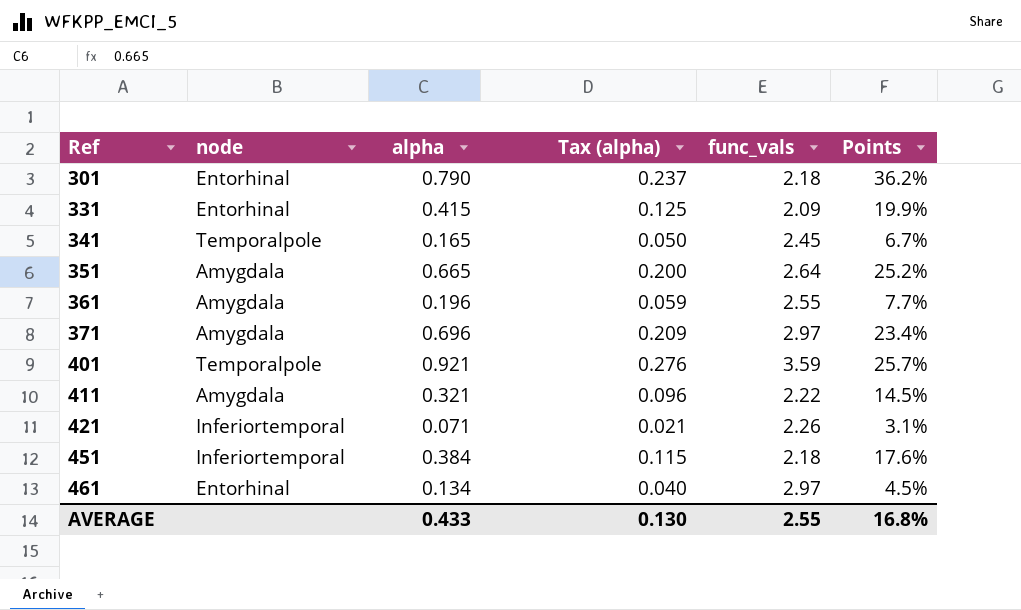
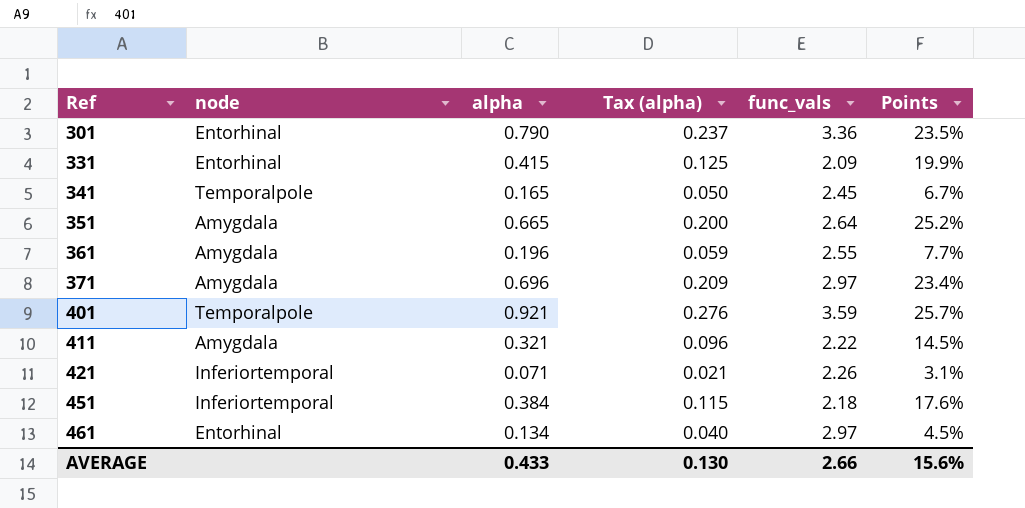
301 | func_vals: 2.18 -> 3.36
301 | Points: 36.2% -> 23.5%
AVERAGE | func_vals: 2.55 -> 2.66
AVERAGE | Points: 16.8% -> 15.6%

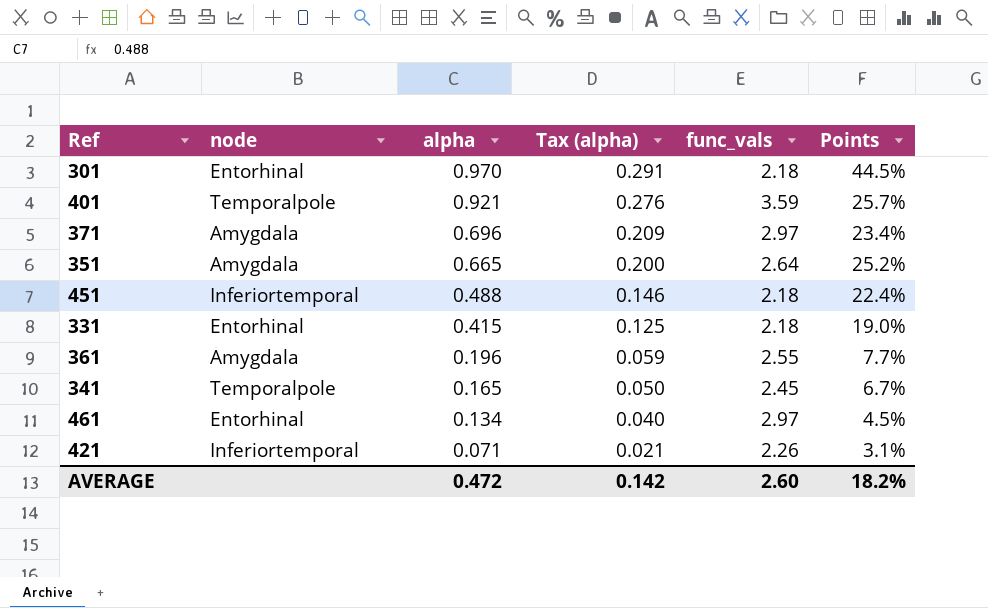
row order: Ref ascending -> alpha descending
row 411: Amygdala | 0.321 | 0.096 | 2.22 | 14.5% -> none
301 | alpha: 0.790 -> 0.970
301 | Tax (alpha): 0.237 -> 0.291
301 | func_vals: 3.36 -> 2.18
301 | Points: 23.5% -> 44.5%
451 | alpha: 0.384 -> 0.488
451 | Tax (alpha): 0.115 -> 0.146
451 | Points: 17.6% -> 22.4%
331 | func_vals: 2.09 -> 2.18
331 | Points: 19.9% -> 19.0%
AVERAGE | alpha: 0.433 -> 0.472
AVERAGE | Tax (alpha): 0.130 -> 0.142
AVERAGE | func_vals: 2.66 -> 2.60
AVERAGE | Points: 15.6% -> 18.2%

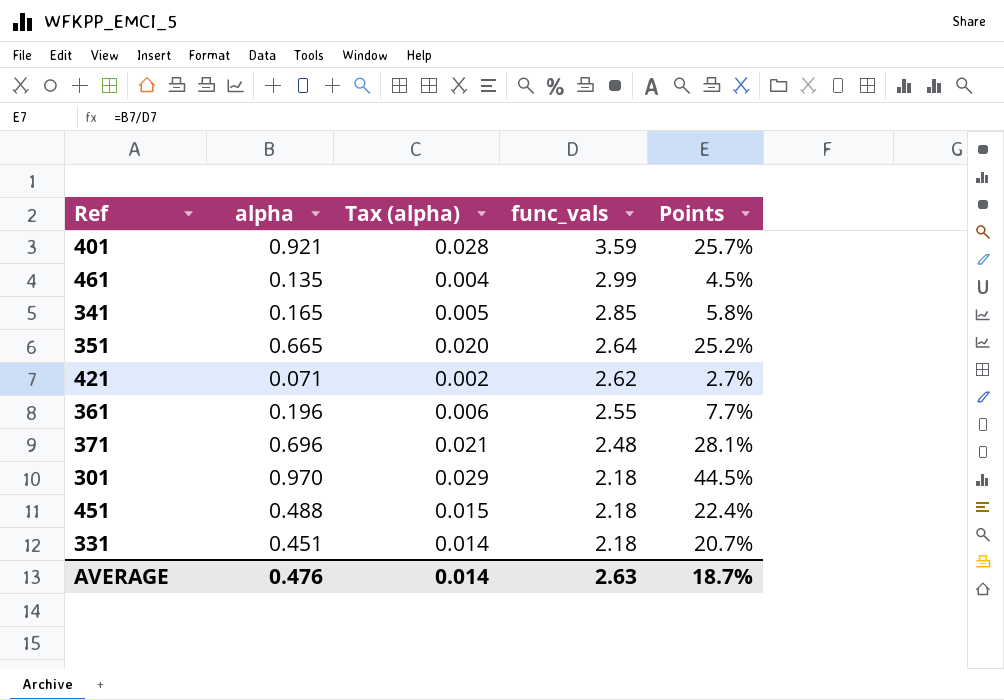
row order: alpha descending -> func_vals descending
column node | position: 2 -> none
column Tax (alpha) | formula: [alpha] * 0.3 -> [alpha] * 0.03
461 | alpha: 0.134 -> 0.135
461 | func_vals: 2.97 -> 2.99
341 | func_vals: 2.45 -> 2.85
341 | Points: 6.7% -> 5.8%
421 | func_vals: 2.26 -> 2.62
421 | Points: 3.1% -> 2.7%
371 | func_vals: 2.97 -> 2.48
371 | Points: 23.4% -> 28.1%
331 | alpha: 0.415 -> 0.451
331 | Points: 19.0% -> 20.7%
AVERAGE | alpha: 0.472 -> 0.476
AVERAGE | Tax (alpha): 0.142 -> 0.014
AVERAGE | func_vals: 2.60 -> 2.63
AVERAGE | Points: 18.2% -> 18.7%

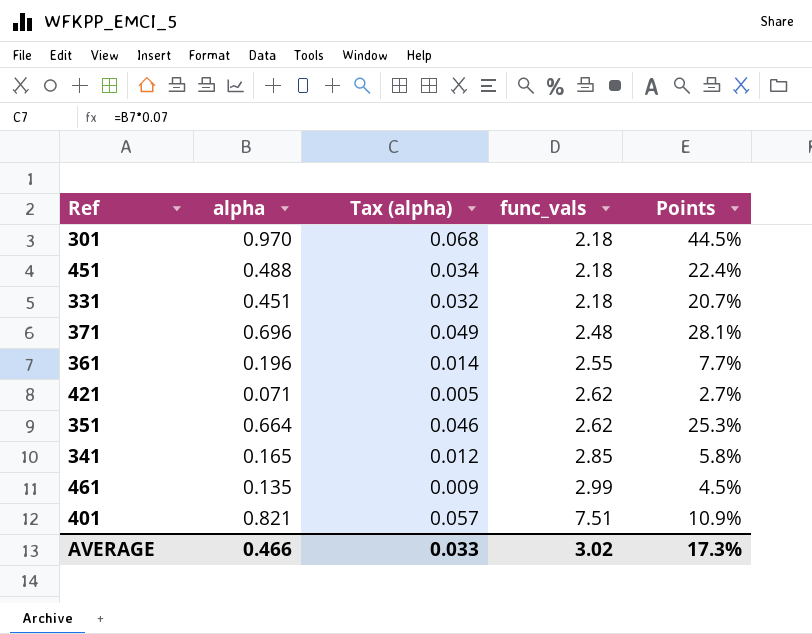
row order: func_vals descending -> func_vals ascending
column Tax (alpha) | formula: [alpha] * 0.03 -> [alpha] * 0.07
351 | alpha: 0.665 -> 0.664
351 | func_vals: 2.64 -> 2.62
351 | Points: 25.2% -> 25.3%
401 | alpha: 0.921 -> 0.821
401 | func_vals: 3.59 -> 7.51
401 | Points: 25.7% -> 10.9%
AVERAGE | alpha: 0.476 -> 0.466
AVERAGE | Tax (alpha): 0.014 -> 0.033
AVERAGE | func_vals: 2.63 -> 3.02
AVERAGE | Points: 18.7% -> 17.3%

